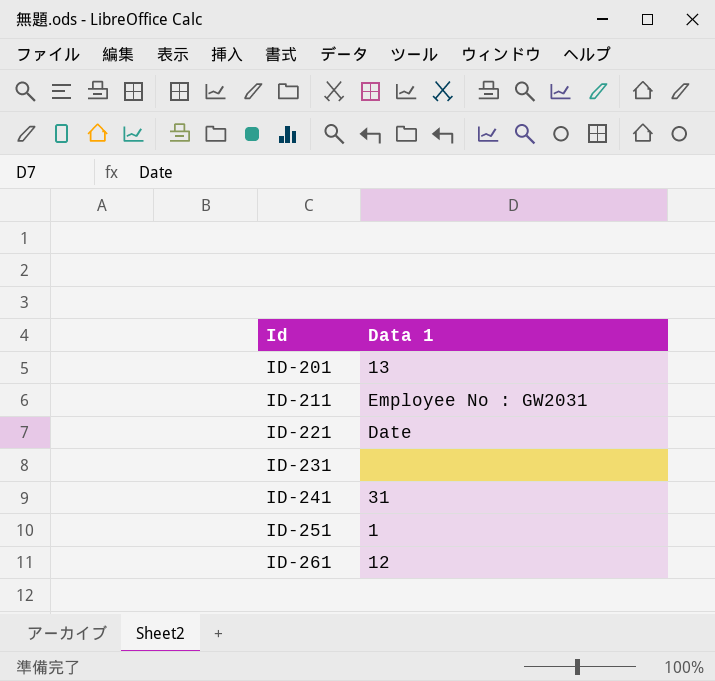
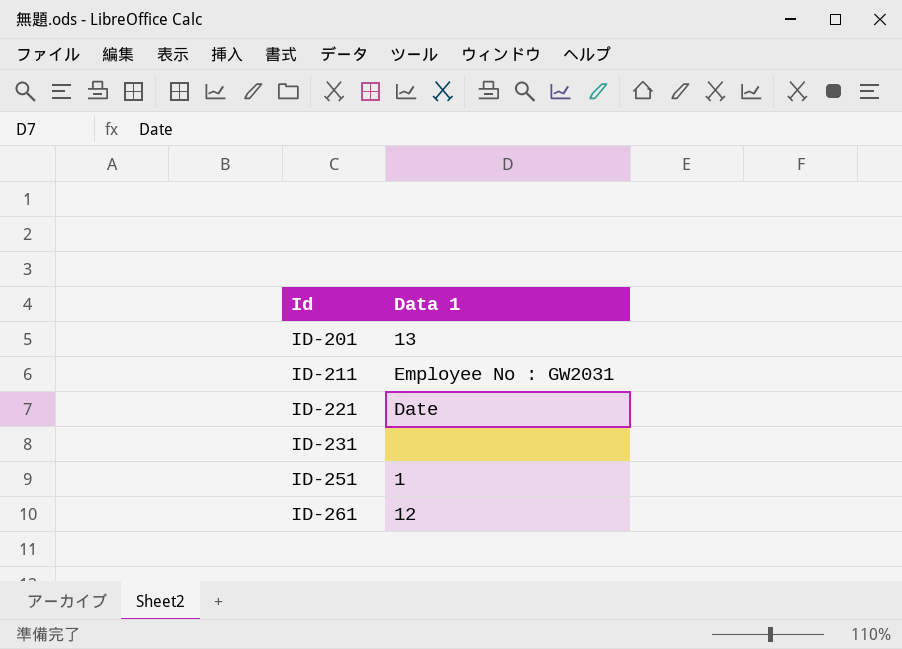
row ID-241: 31 -> none

